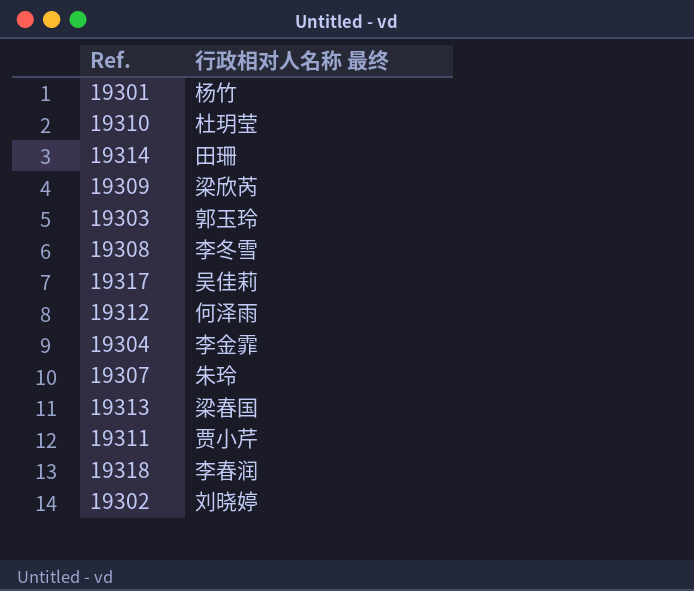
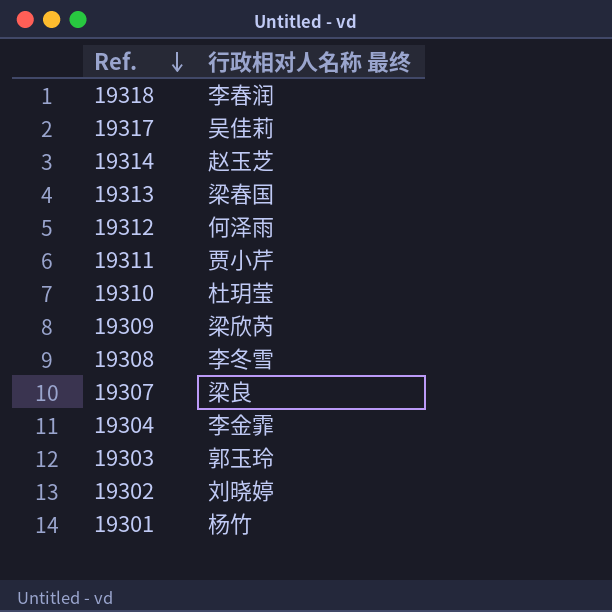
row order: none -> Ref. descending
19314 | 行政相对人名称 最终: 田珊 -> 赵玉芝
19307 | 行政相对人名称 最终: 朱玲 -> 梁良

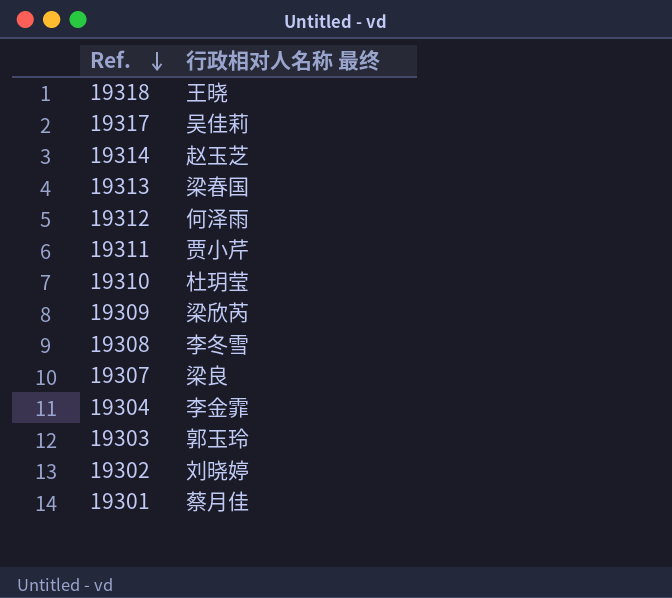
19318 | 行政相对人名称 最终: 李春润 -> 王晓
19301 | 行政相对人名称 最终: 杨竹 -> 蔡月佳

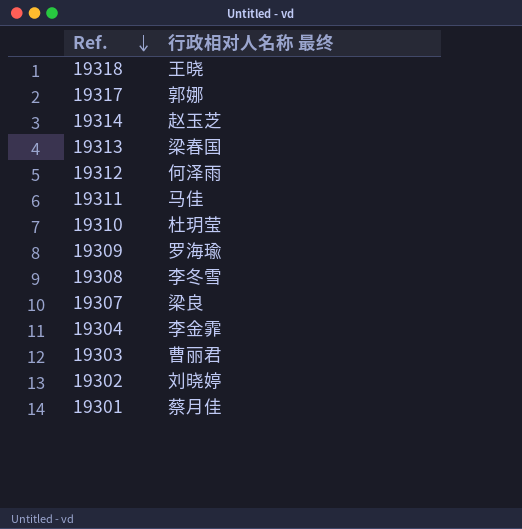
19317 | 行政相对人名称 最终: 吴佳莉 -> 郭娜
19311 | 行政相对人名称 最终: 贾小芹 -> 马佳
19309 | 行政相对人名称 最终: 梁欣芮 -> 罗海瑜
19303 | 行政相对人名称 最终: 郭玉玲 -> 曹丽君

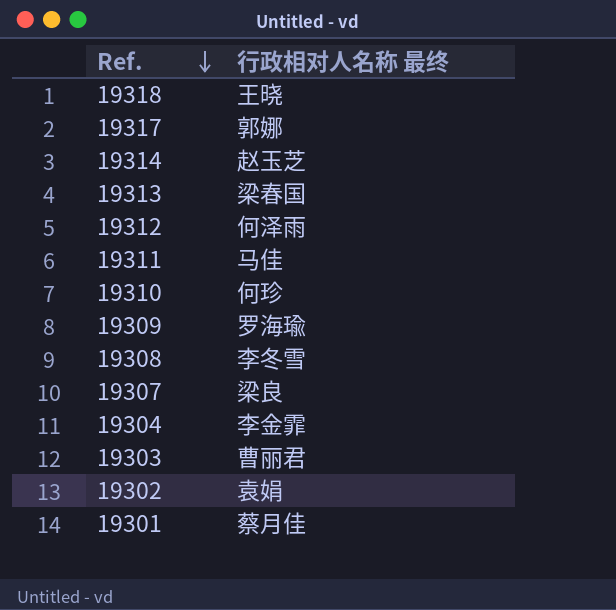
19310 | 行政相对人名称 最终: 杜玥莹 -> 何珍
19302 | 行政相对人名称 最终: 刘晓婷 -> 袁娟

